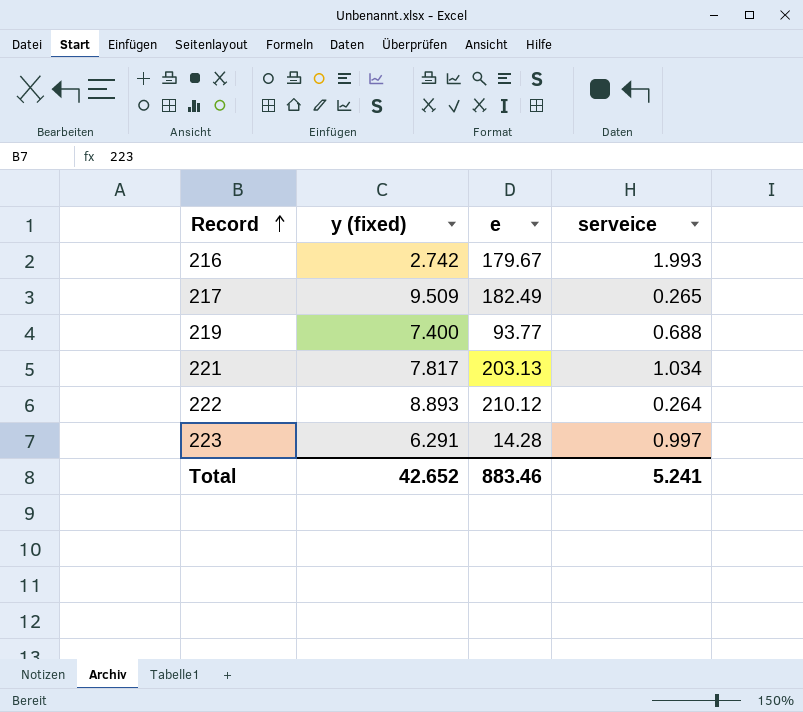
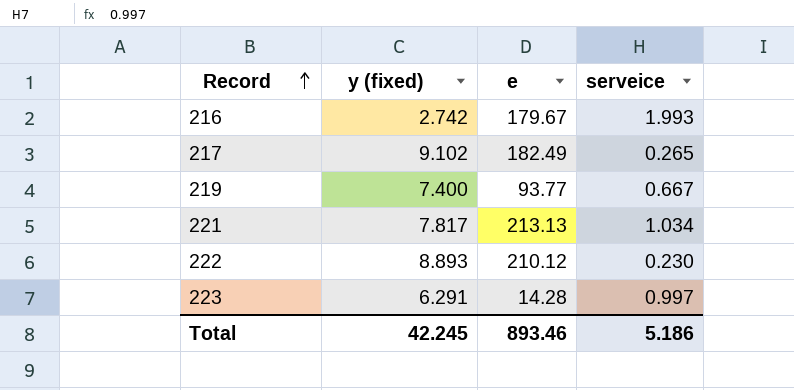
217 | y (fixed): 9.509 -> 9.102
219 | serveice: 0.688 -> 0.667
221 | e: 203.13 -> 213.13
222 | serveice: 0.264 -> 0.230
Total | y (fixed): 42.652 -> 42.245
Total | e: 883.46 -> 893.46
Total | serveice: 5.241 -> 5.186

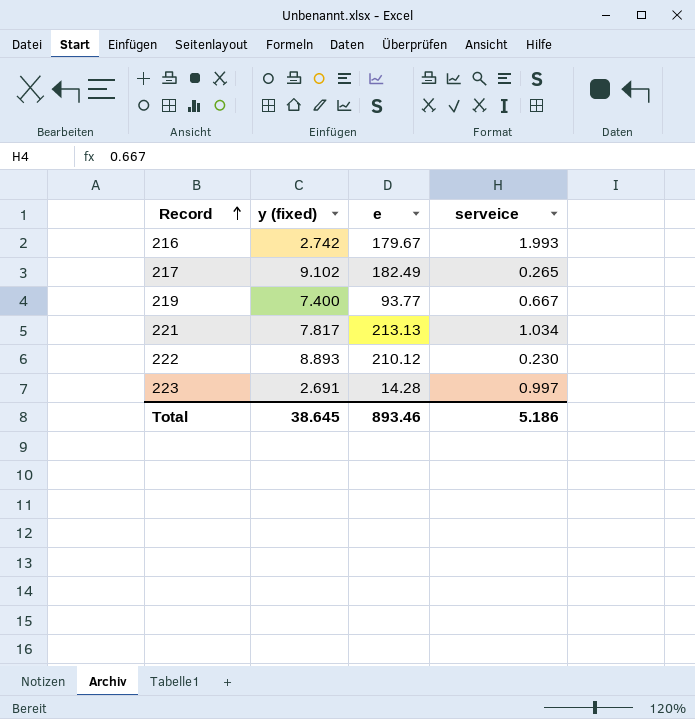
223 | y (fixed): 6.291 -> 2.691
Total | y (fixed): 42.245 -> 38.645

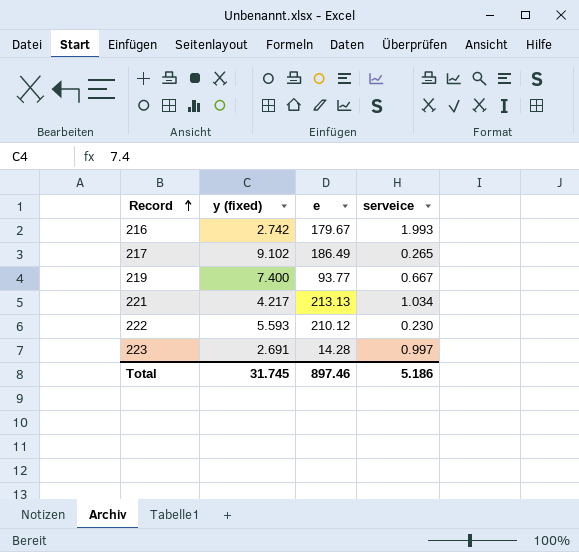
217 | e: 182.49 -> 186.49
221 | y (fixed): 7.817 -> 4.217
222 | y (fixed): 8.893 -> 5.593
Total | y (fixed): 38.645 -> 31.745
Total | e: 893.46 -> 897.46

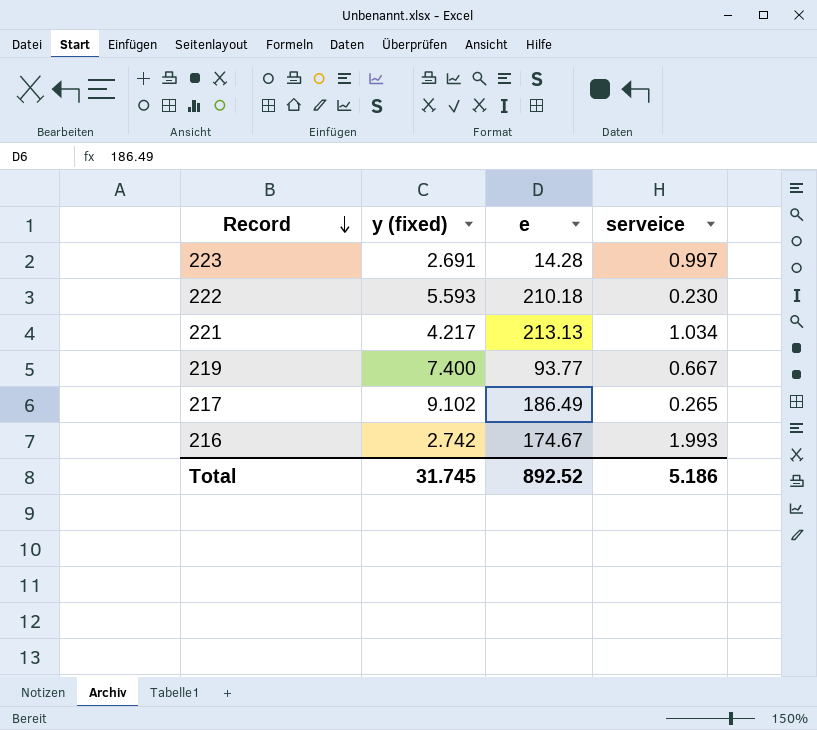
row order: Record ascending -> Record descending
222 | e: 210.12 -> 210.18
216 | e: 179.67 -> 174.67
Total | e: 897.46 -> 892.52

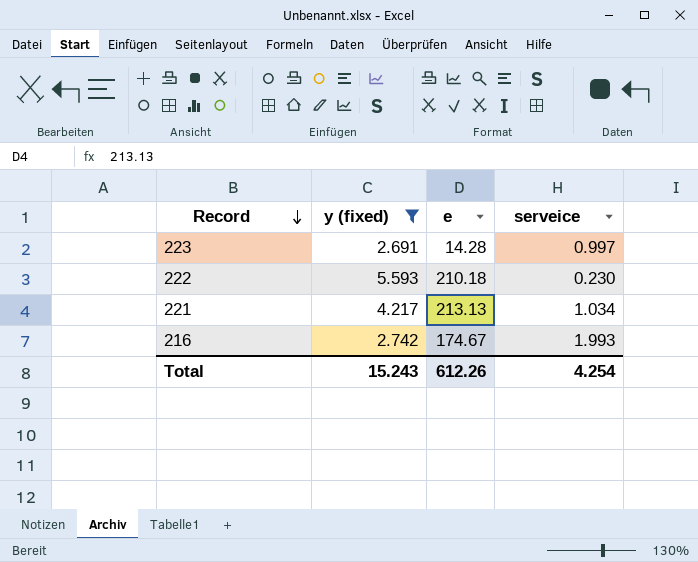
filter: none -> y (fixed) <= 5.593
Total | y (fixed): 31.745 -> 15.243
Total | e: 892.52 -> 612.26
Total | serveice: 5.186 -> 4.254

